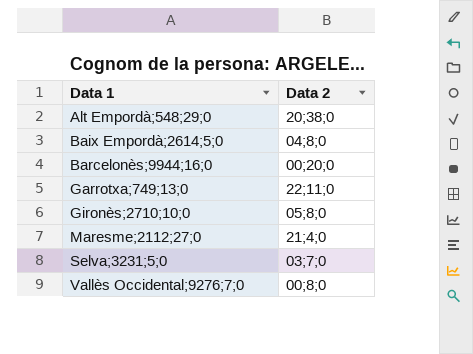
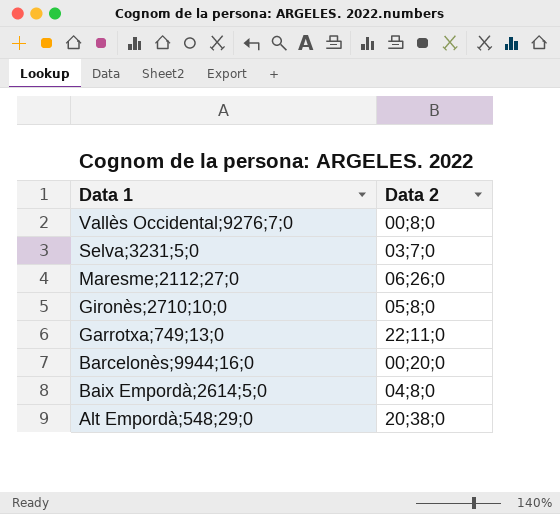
row order: Data 1 ascending -> Data 1 descending
Maresme;2112;27;0 | Data 2: 21;4;0 -> 06;26;0

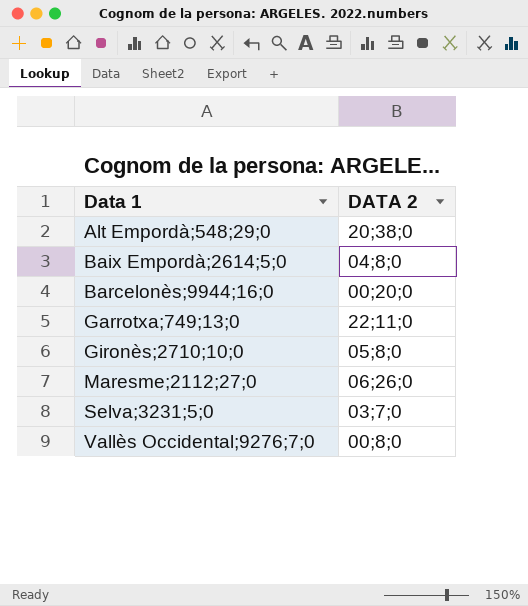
row order: Data 1 descending -> Data 1 ascending
column name: Data 2 -> DATA 2

